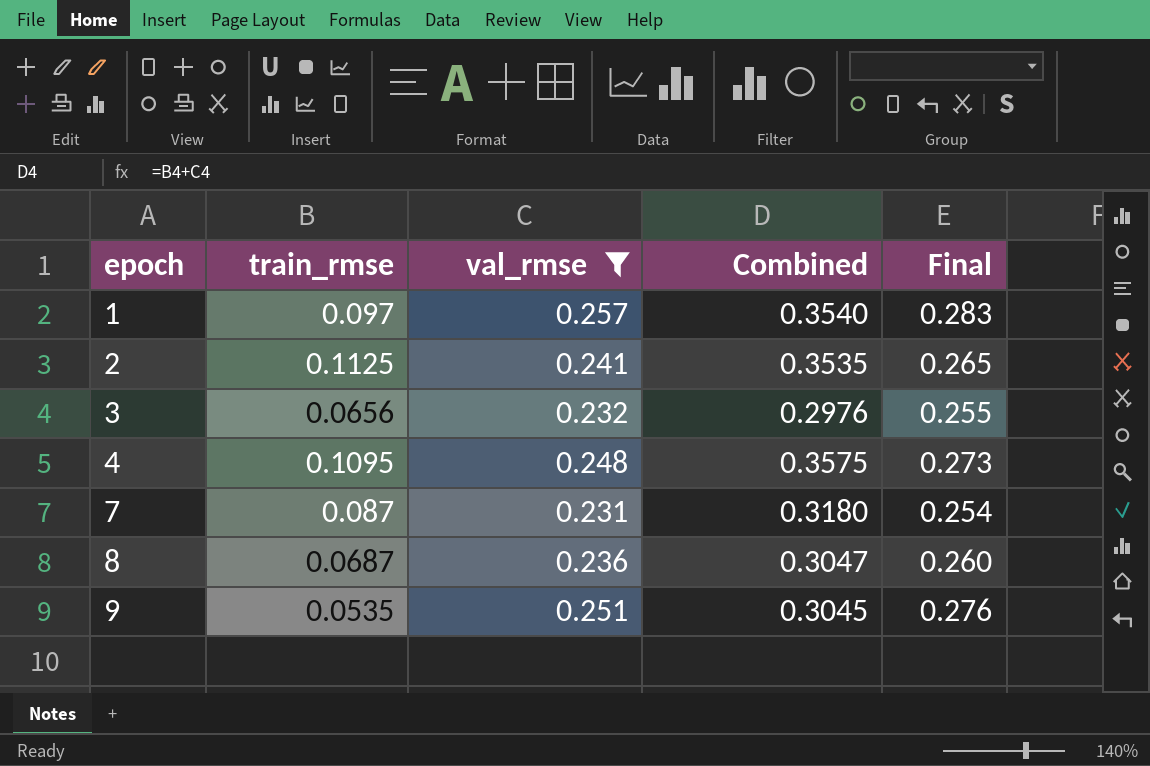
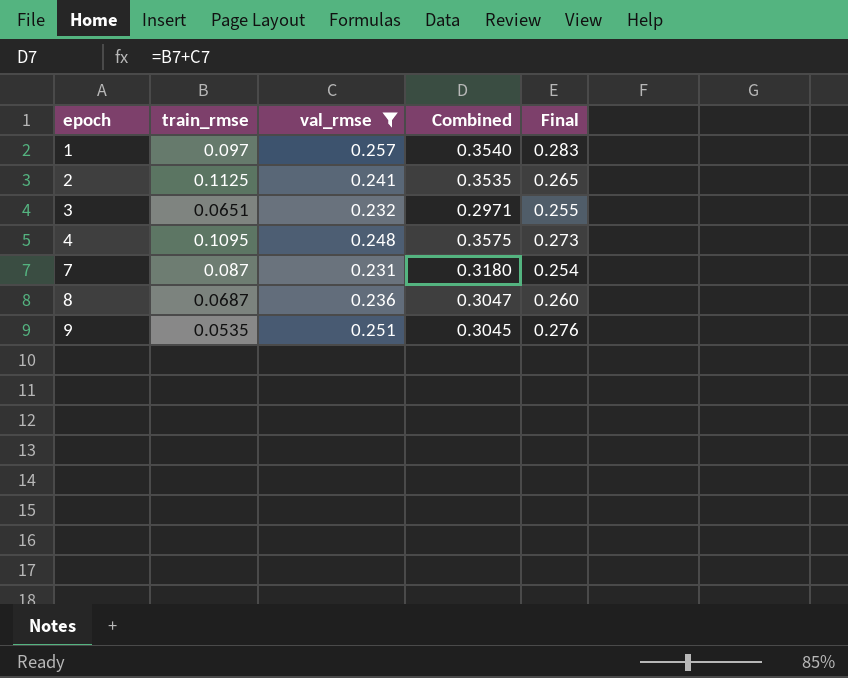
3 | train_rmse: 0.0656 -> 0.0651
3 | Combined: 0.2976 -> 0.2971

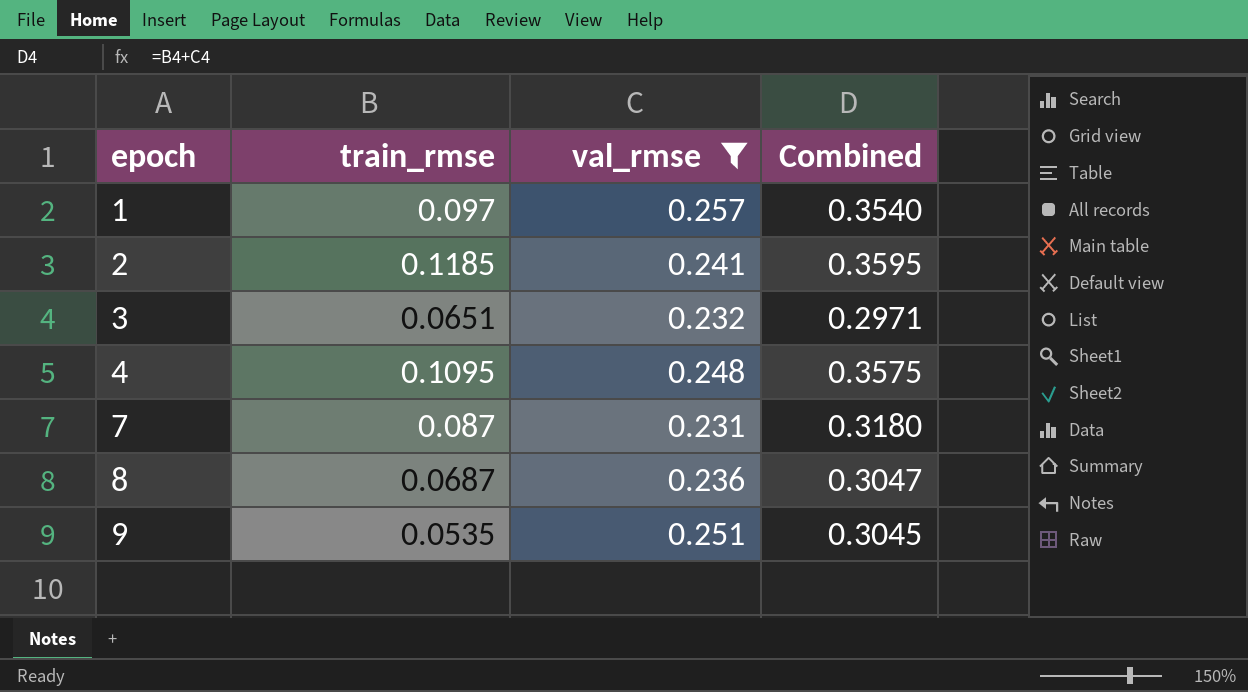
column Final | formula: [val_rmse] * 1.1 -> none
2 | train_rmse: 0.1125 -> 0.1185
2 | Combined: 0.3535 -> 0.3595

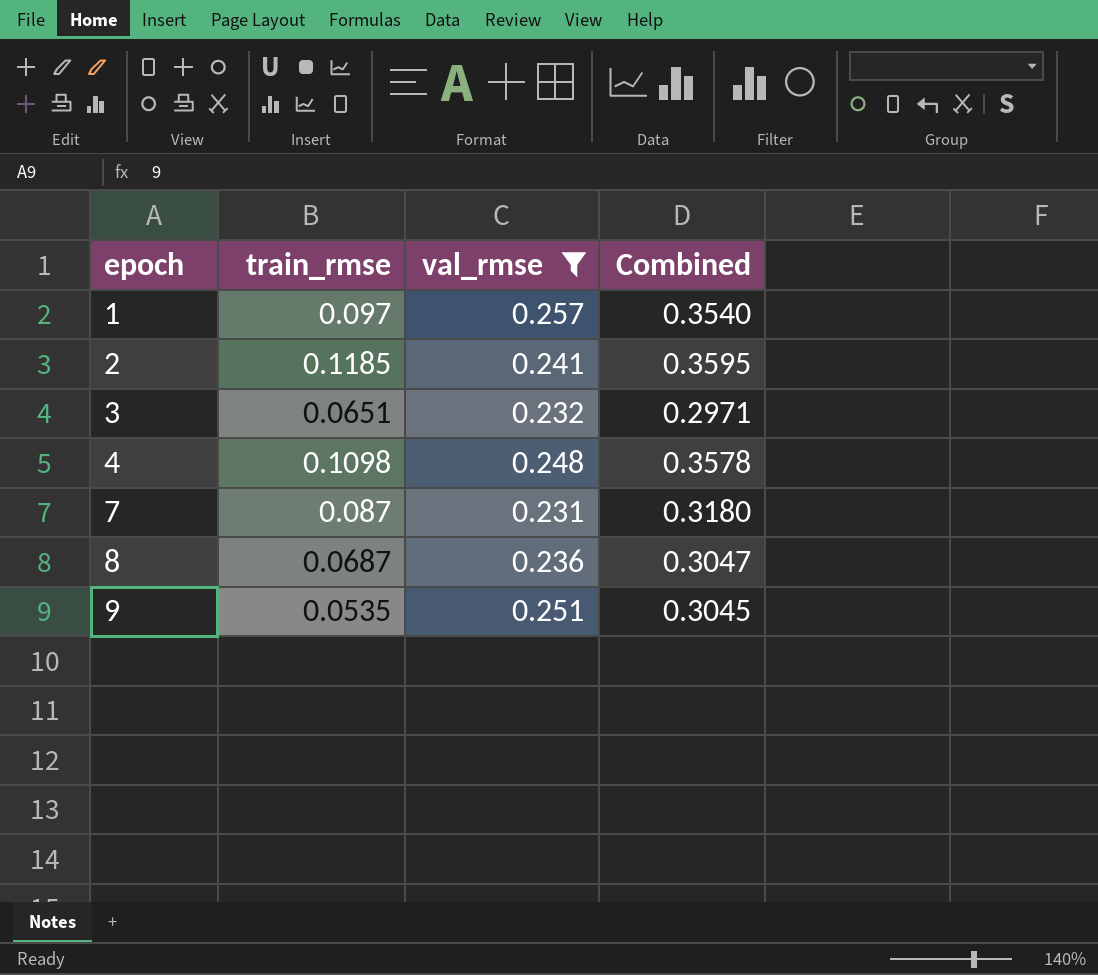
4 | train_rmse: 0.1095 -> 0.1098
4 | Combined: 0.3575 -> 0.3578

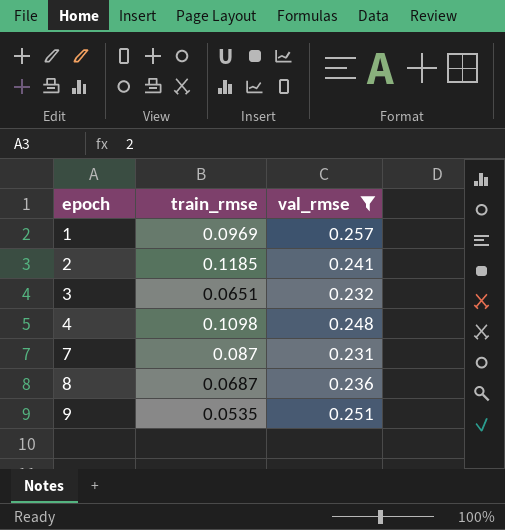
column Combined | formula: [train_rmse] + [val_rmse] -> none
1 | train_rmse: 0.097 -> 0.0969

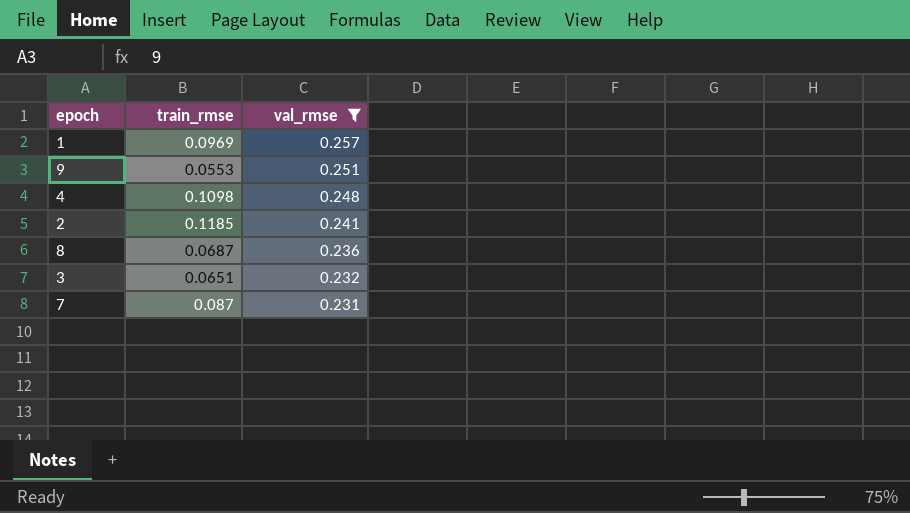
row order: epoch ascending -> val_rmse descending
9 | train_rmse: 0.0535 -> 0.0553

